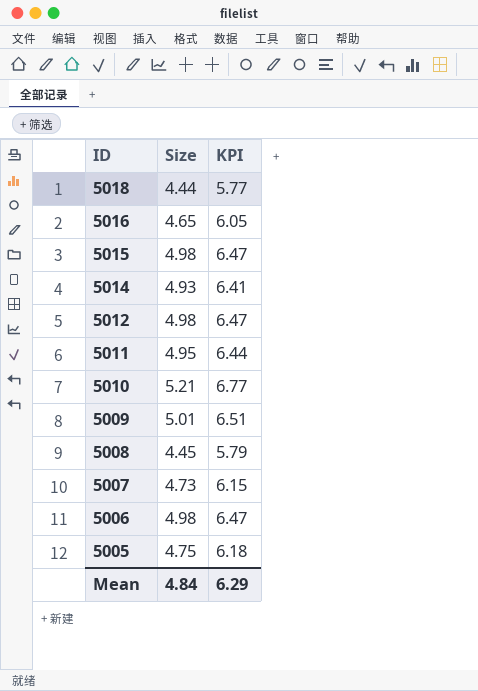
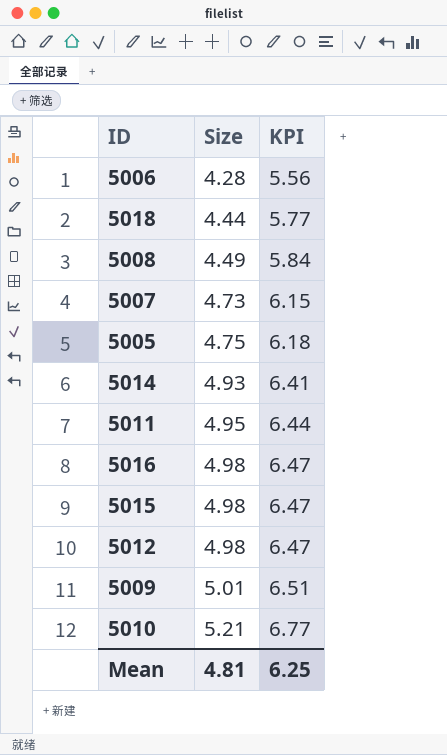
row order: ID descending -> Size ascending
5006 | Size: 4.98 -> 4.28
5006 | KPI: 6.47 -> 5.56
5008 | Size: 4.45 -> 4.49
5008 | KPI: 5.79 -> 5.84
5016 | Size: 4.65 -> 4.98
5016 | KPI: 6.05 -> 6.47
Mean | Size: 4.84 -> 4.81
Mean | KPI: 6.29 -> 6.25

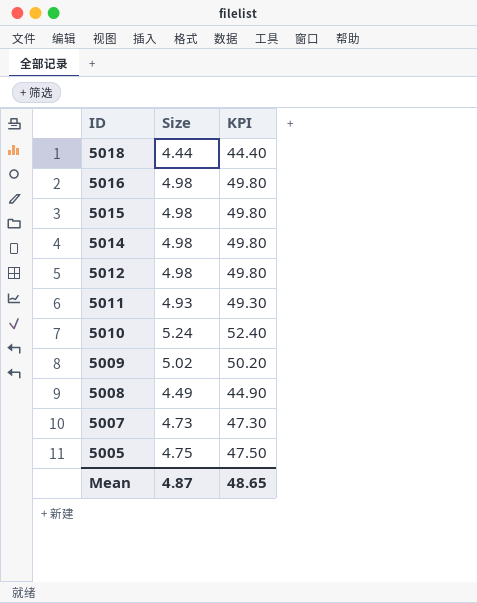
row order: Size ascending -> ID descending
column KPI | formula: [Size] * 1.3 -> [Size] * 10
row 5006: 4.28 | 5.56 -> none
5014 | Size: 4.93 -> 4.98
5011 | Size: 4.95 -> 4.93
5010 | Size: 5.21 -> 5.24
5009 | Size: 5.01 -> 5.02
Mean | Size: 4.81 -> 4.87
Mean | KPI: 6.25 -> 48.65

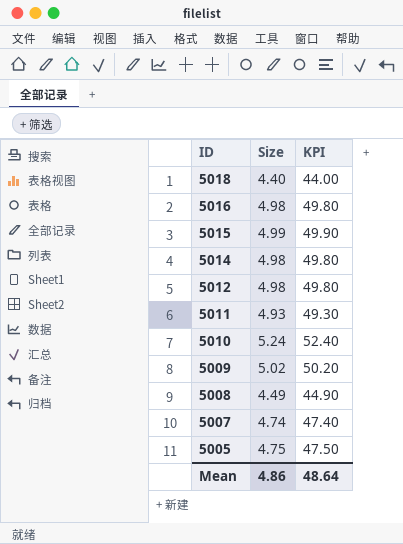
5018 | Size: 4.44 -> 4.40
5018 | KPI: 44.40 -> 44.00
5015 | Size: 4.98 -> 4.99
5015 | KPI: 49.80 -> 49.90
5007 | Size: 4.73 -> 4.74
5007 | KPI: 47.30 -> 47.40
Mean | Size: 4.87 -> 4.86
Mean | KPI: 48.65 -> 48.64

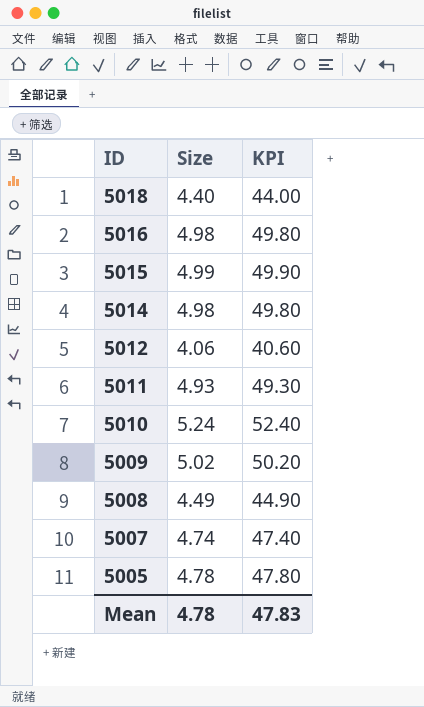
5012 | Size: 4.98 -> 4.06
5012 | KPI: 49.80 -> 40.60
5005 | Size: 4.75 -> 4.78
5005 | KPI: 47.50 -> 47.80
Mean | Size: 4.86 -> 4.78
Mean | KPI: 48.64 -> 47.83

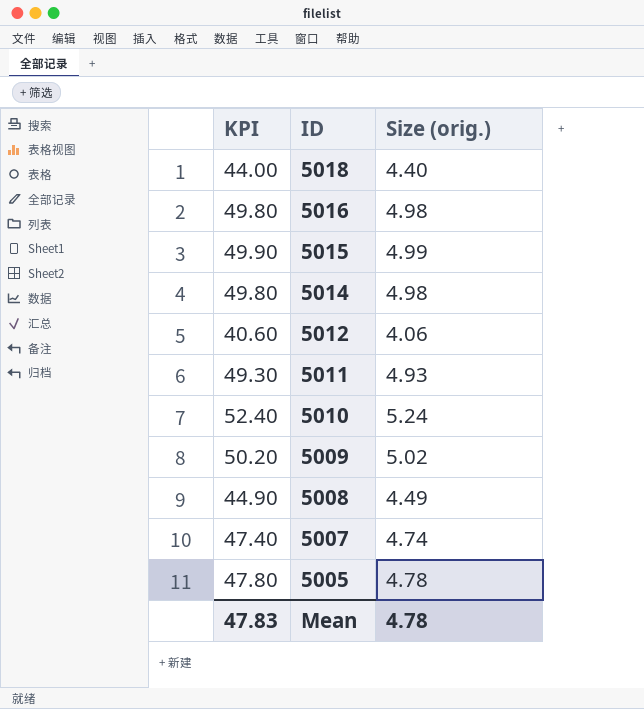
column KPI | position: 3 -> 1
column name: Size -> Size (orig.)

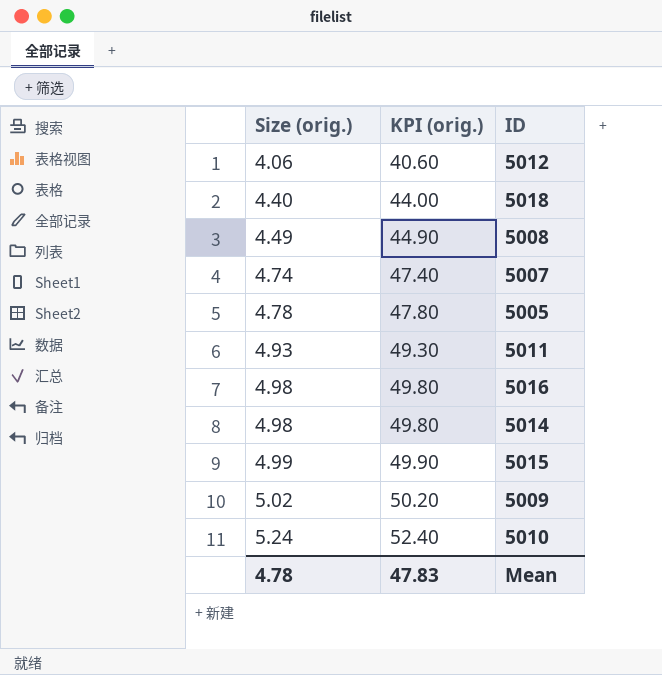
row order: ID descending -> Size (orig.) ascending
column Size (orig.) | position: 3 -> 1
column name: KPI -> KPI (orig.)

